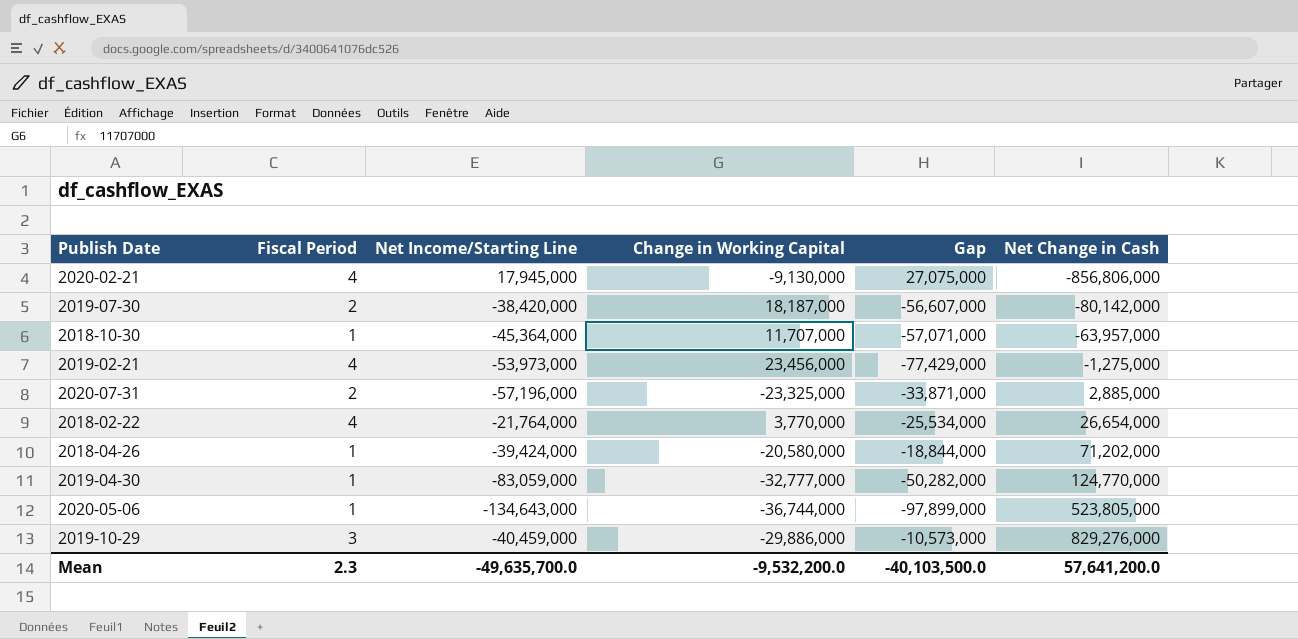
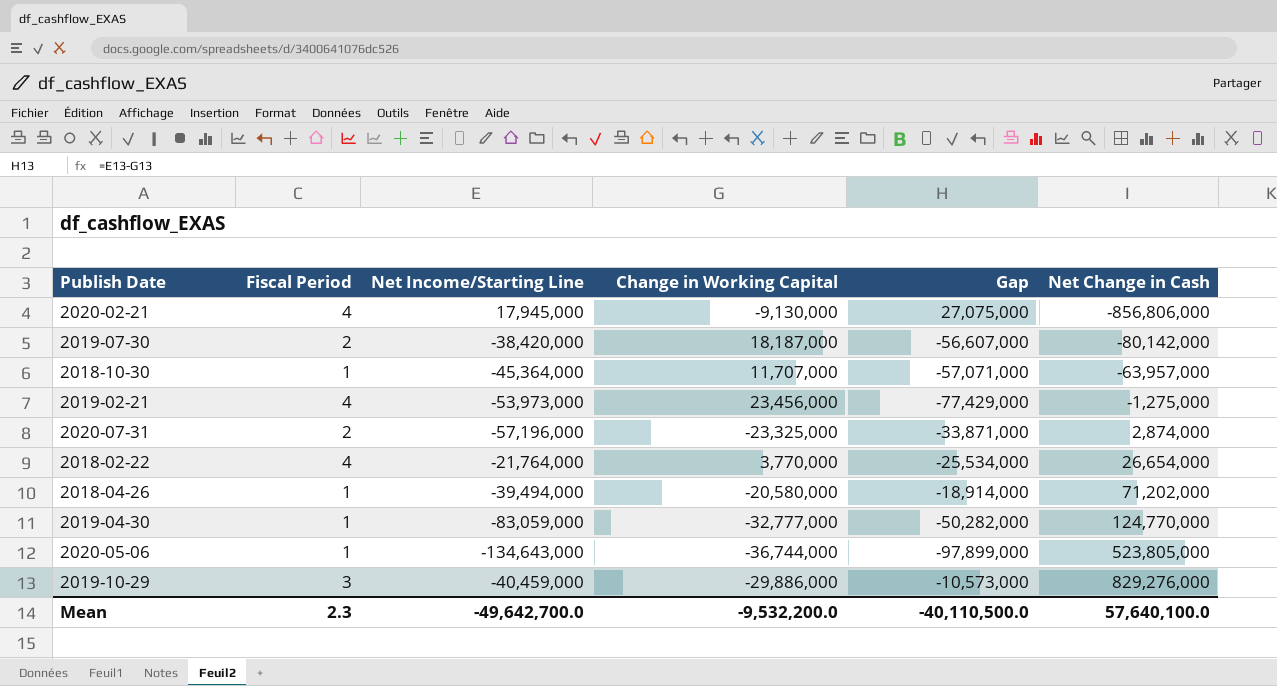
2020-07-31 | Net Change in Cash: 2,885,000 -> 2,874,000
2018-04-26 | Net Income/Starting Line: -39,424,000 -> -39,494,000
2018-04-26 | Gap: -18,844,000 -> -18,914,000
Mean | Net Income/Starting Line: -49,635,700.0 -> -49,642,700.0
Mean | Gap: -40,103,500.0 -> -40,110,500.0
Mean | Net Change in Cash: 57,641,200.0 -> 57,640,100.0

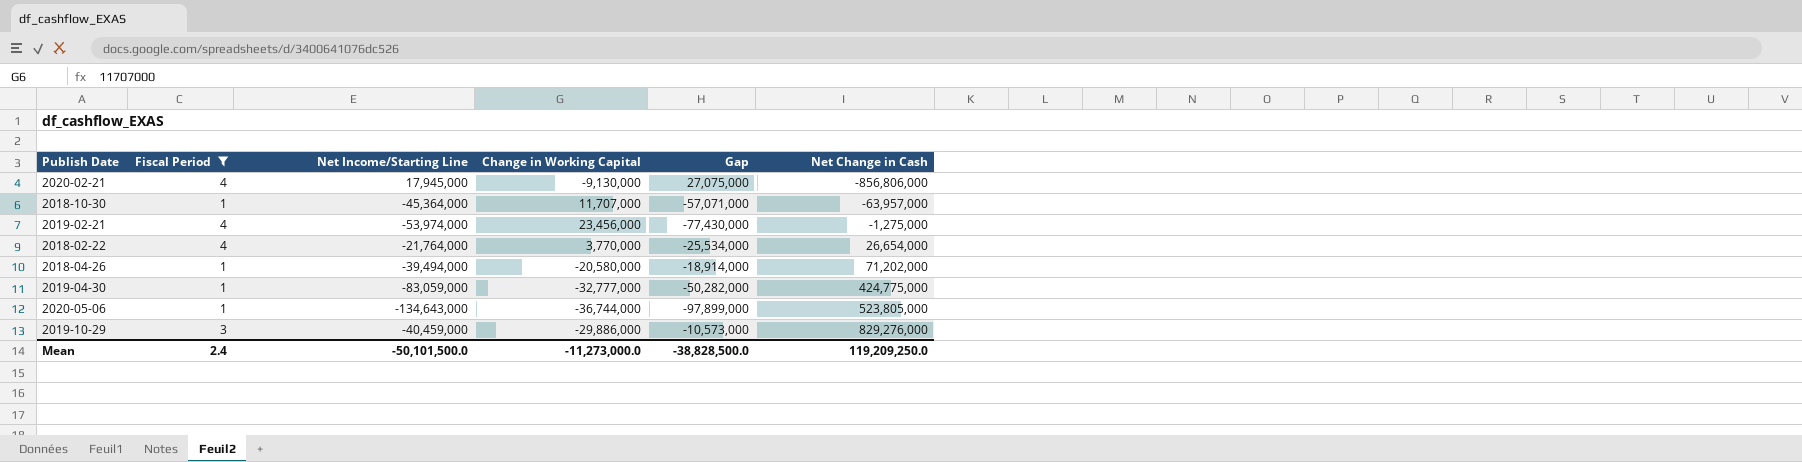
filter: none -> Fiscal Period != 2
2019-02-21 | Net Income/Starting Line: -53,973,000 -> -53,974,000
2019-02-21 | Gap: -77,429,000 -> -77,430,000
2019-04-30 | Net Change in Cash: 124,770,000 -> 424,775,000
Mean | Fiscal Period: 2.3 -> 2.4
Mean | Net Income/Starting Line: -49,642,700.0 -> -50,101,500.0
Mean | Change in Working Capital: -9,532,200.0 -> -11,273,000.0
Mean | Gap: -40,110,500.0 -> -38,828,500.0
Mean | Net Change in Cash: 57,640,100.0 -> 119,209,250.0

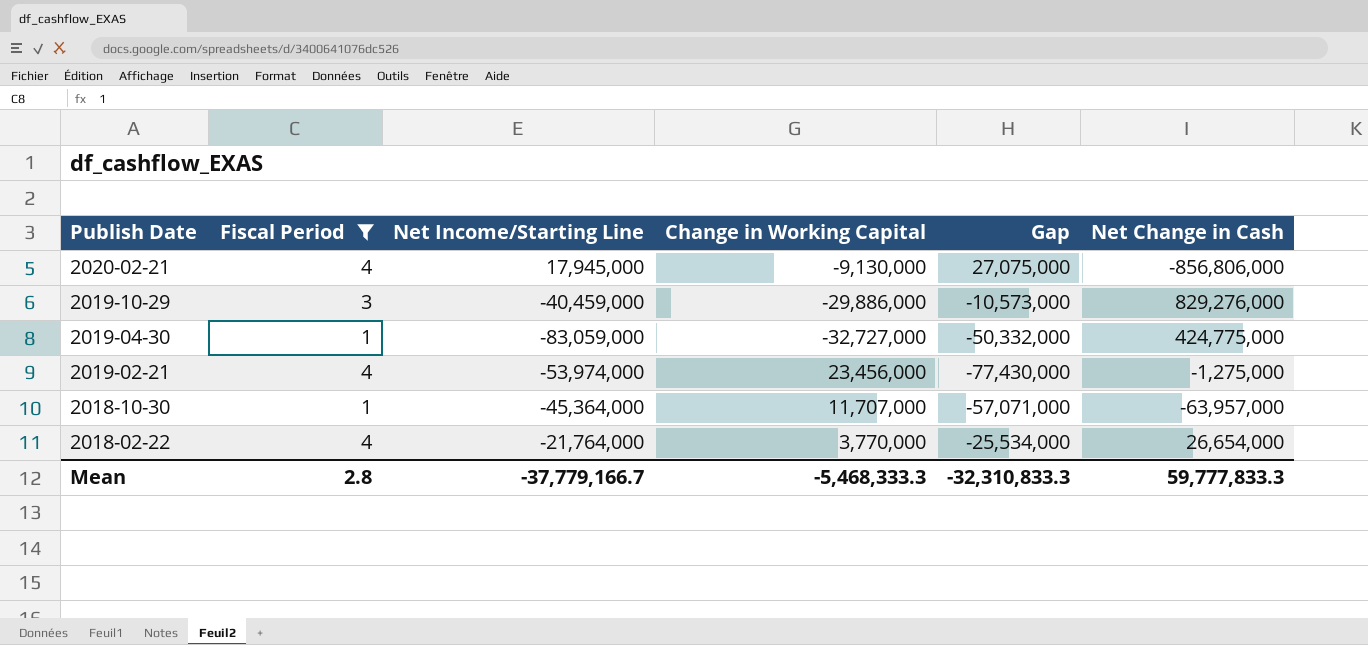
row order: Net Change in Cash ascending -> Publish Date descending
row 2018-04-26: 1 | -39,494,000 | -20,580,000 | -18,914,000 | 71,202,000 -> none
row 2020-05-06: 1 | -134,643,000 | -36,744,000 | -97,899,000 | 523,805,000 -> none
2019-04-30 | Change in Working Capital: -32,777,000 -> -32,727,000
2019-04-30 | Gap: -50,282,000 -> -50,332,000
Mean | Fiscal Period: 2.4 -> 2.8
Mean | Net Income/Starting Line: -50,101,500.0 -> -37,779,166.7
Mean | Change in Working Capital: -11,273,000.0 -> -5,468,333.3
Mean | Gap: -38,828,500.0 -> -32,310,833.3
Mean | Net Change in Cash: 119,209,250.0 -> 59,777,833.3

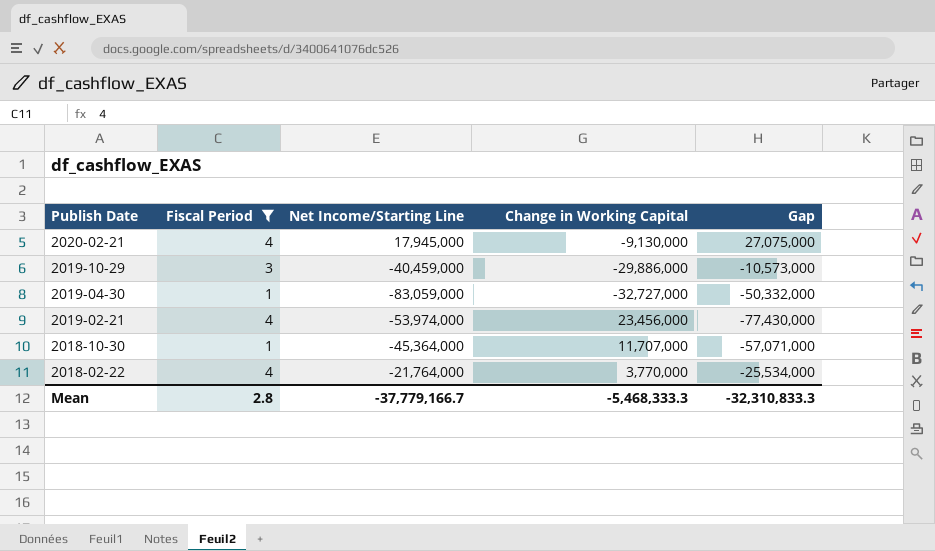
column Net Change in Cash | position: 6 -> none

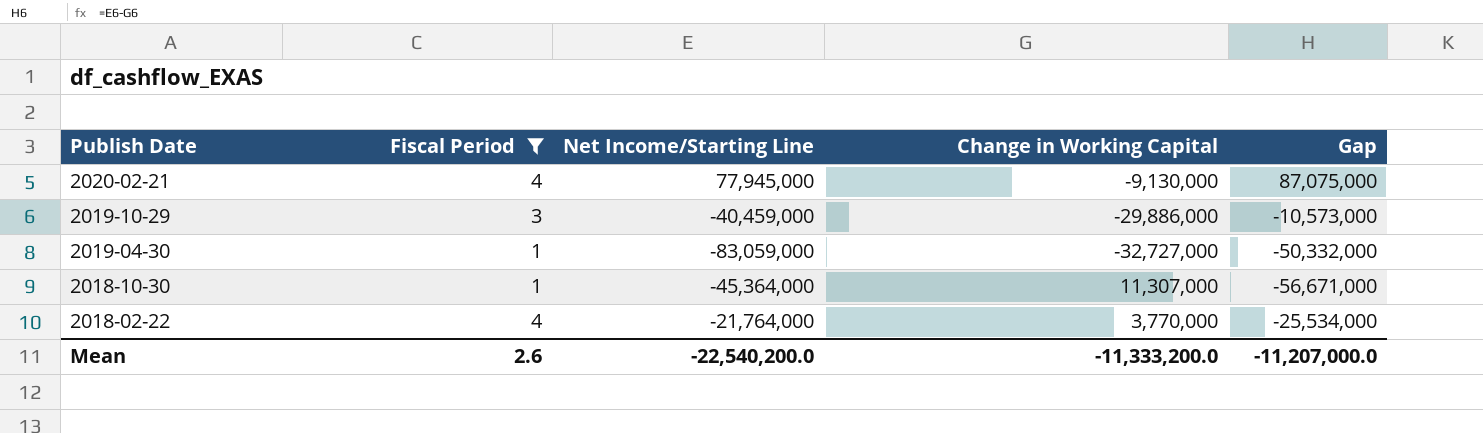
row 2019-02-21: 4 | -53,974,000 | 23,456,000 | -77,430,000 -> none
2020-02-21 | Net Income/Starting Line: 17,945,000 -> 77,945,000
2020-02-21 | Gap: 27,075,000 -> 87,075,000
2018-10-30 | Change in Working Capital: 11,707,000 -> 11,307,000
2018-10-30 | Gap: -57,071,000 -> -56,671,000
Mean | Fiscal Period: 2.8 -> 2.6
Mean | Net Income/Starting Line: -37,779,166.7 -> -22,540,200.0
Mean | Change in Working Capital: -5,468,333.3 -> -11,333,200.0
Mean | Gap: -32,310,833.3 -> -11,207,000.0

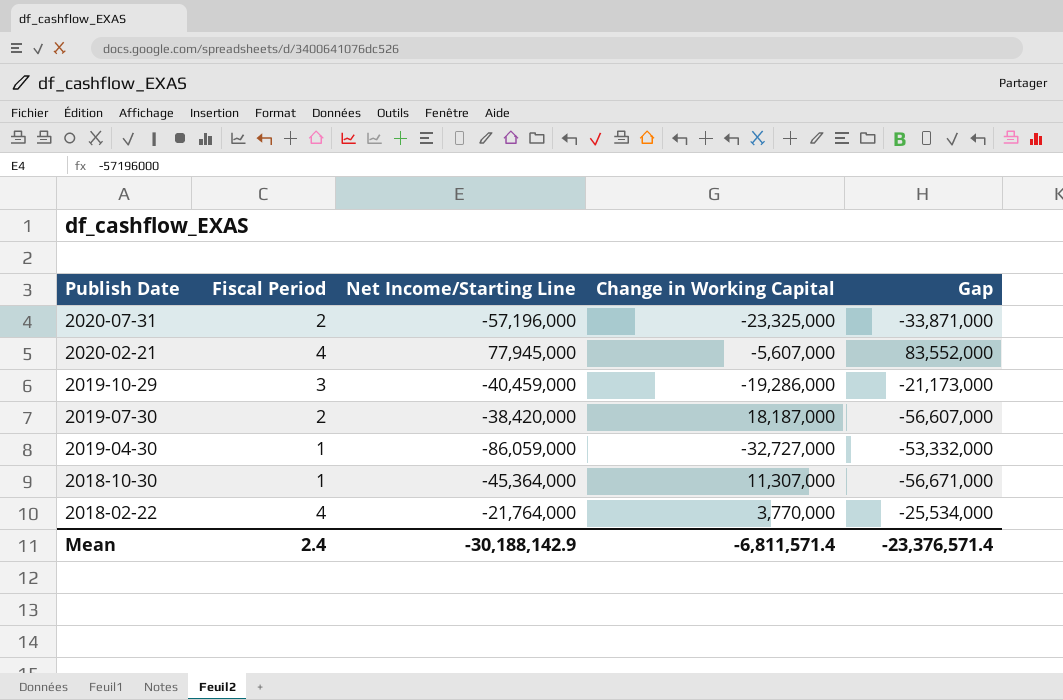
filter: Fiscal Period != 2 -> none
2020-02-21 | Change in Working Capital: -9,130,000 -> -5,607,000
2020-02-21 | Gap: 87,075,000 -> 83,552,000
2019-10-29 | Change in Working Capital: -29,886,000 -> -19,286,000
2019-10-29 | Gap: -10,573,000 -> -21,173,000
2019-04-30 | Net Income/Starting Line: -83,059,000 -> -86,059,000
2019-04-30 | Gap: -50,332,000 -> -53,332,000
Mean | Fiscal Period: 2.6 -> 2.4
Mean | Net Income/Starting Line: -22,540,200.0 -> -30,188,142.9
Mean | Change in Working Capital: -11,333,200.0 -> -6,811,571.4
Mean | Gap: -11,207,000.0 -> -23,376,571.4

